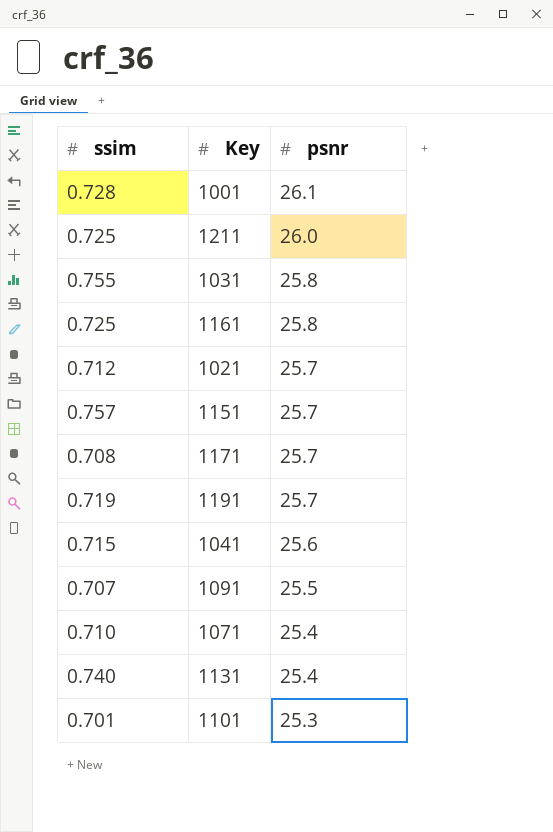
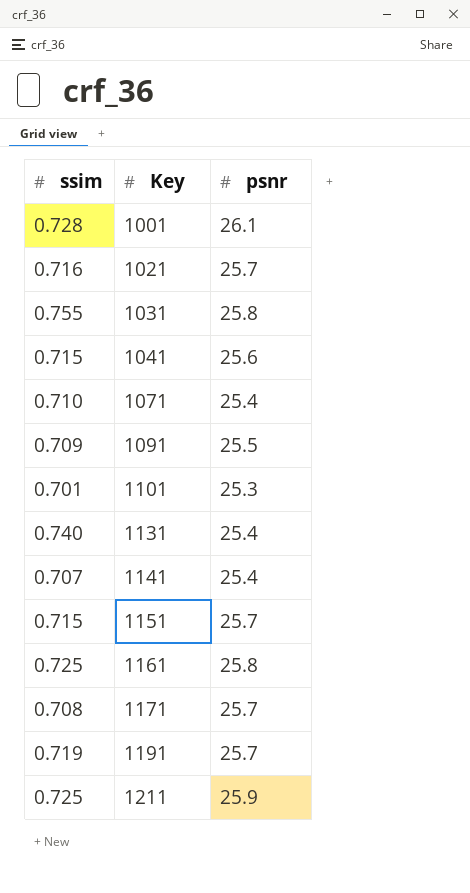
row order: psnr descending -> Key ascending
1021 | ssim: 0.712 -> 0.716
1091 | ssim: 0.707 -> 0.709
row 1141: none -> 0.707 | 25.4
1151 | ssim: 0.757 -> 0.715
1211 | psnr: 26.0 -> 25.9

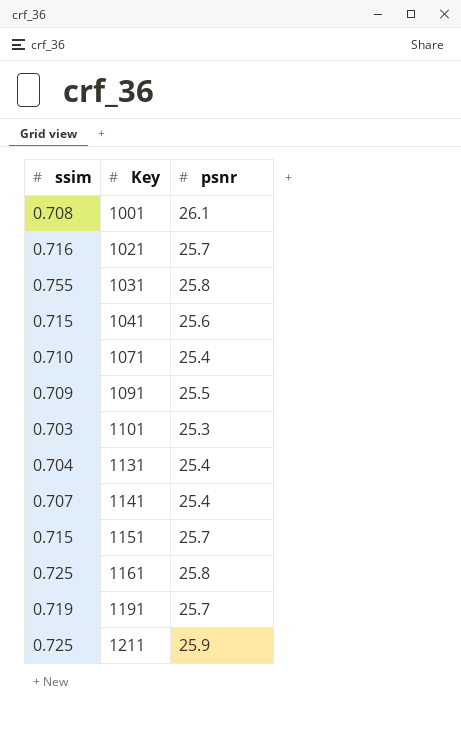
row 1171: 0.708 | 25.7 -> none
1001 | ssim: 0.728 -> 0.708
1101 | ssim: 0.701 -> 0.703
1131 | ssim: 0.740 -> 0.704

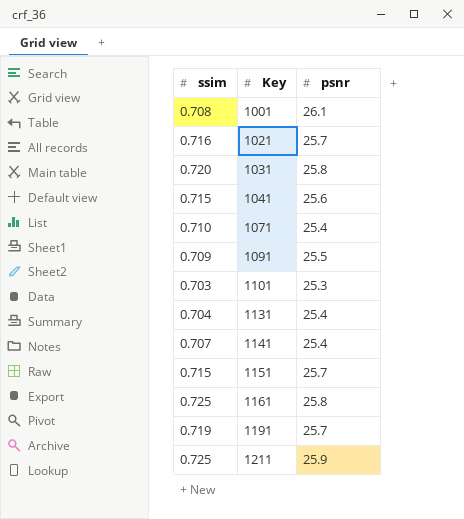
1031 | ssim: 0.755 -> 0.720

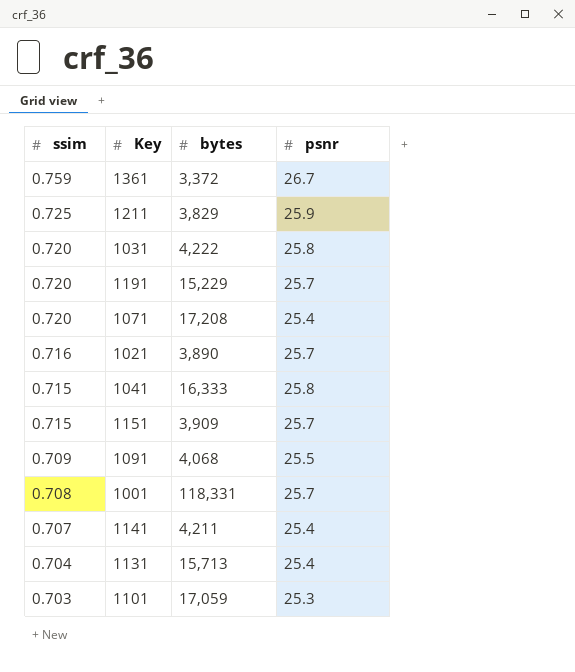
row order: Key ascending -> ssim descending
column bytes | position: none -> 3
row 1161: 0.725 | 25.8 -> none
row 1361: none -> 0.759 | 3,372 | 26.7
1191 | ssim: 0.719 -> 0.720
1071 | ssim: 0.710 -> 0.720
1041 | psnr: 25.6 -> 25.8
1001 | psnr: 26.1 -> 25.7

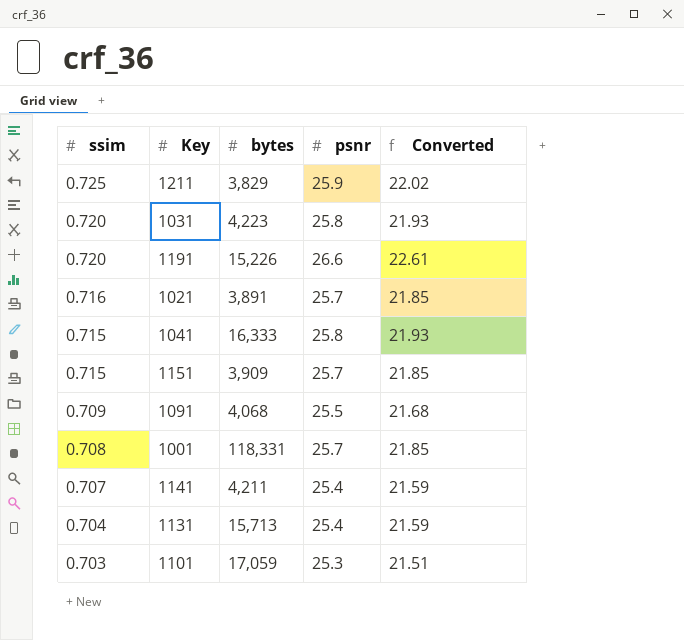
column Converted | formula: none -> [psnr] * 0.85
row 1361: 0.759 | 3,372 | 26.7 -> none
row 1071: 0.720 | 17,208 | 25.4 -> none
1031 | bytes: 4,222 -> 4,223
1191 | bytes: 15,229 -> 15,226
1191 | psnr: 25.7 -> 26.6
1021 | bytes: 3,890 -> 3,891

